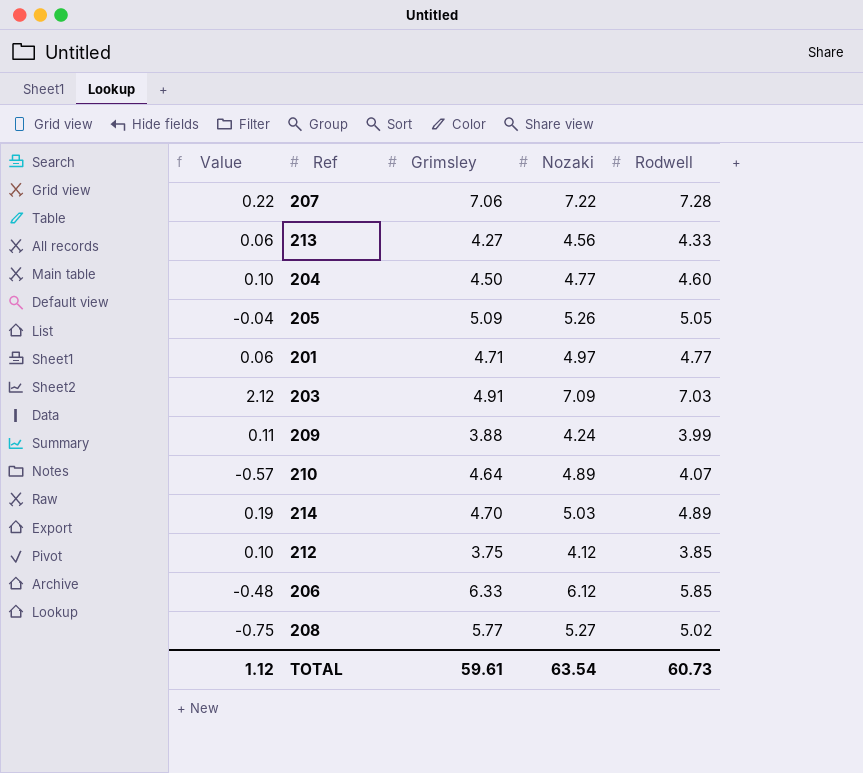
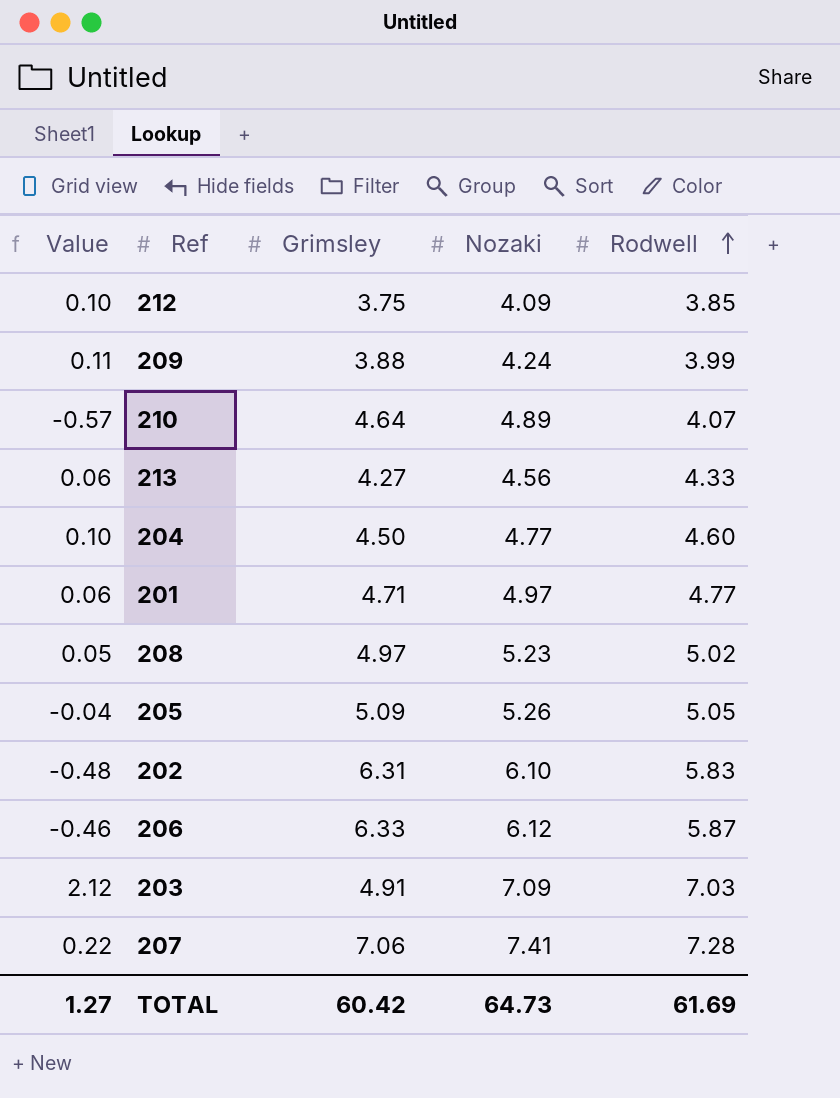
row order: none -> Rodwell ascending
row 214: 0.19 | 4.70 | 5.03 | 4.89 -> none
212 | Nozaki: 4.12 -> 4.09
208 | Value: -0.75 -> 0.05
208 | Grimsley: 5.77 -> 4.97
208 | Nozaki: 5.27 -> 5.23
row 202: none -> -0.48 | 6.31 | 6.10 | 5.83
206 | Value: -0.48 -> -0.46
206 | Rodwell: 5.85 -> 5.87
207 | Nozaki: 7.22 -> 7.41
TOTAL | Value: 1.12 -> 1.27
TOTAL | Grimsley: 59.61 -> 60.42
TOTAL | Nozaki: 63.54 -> 64.73
TOTAL | Rodwell: 60.73 -> 61.69

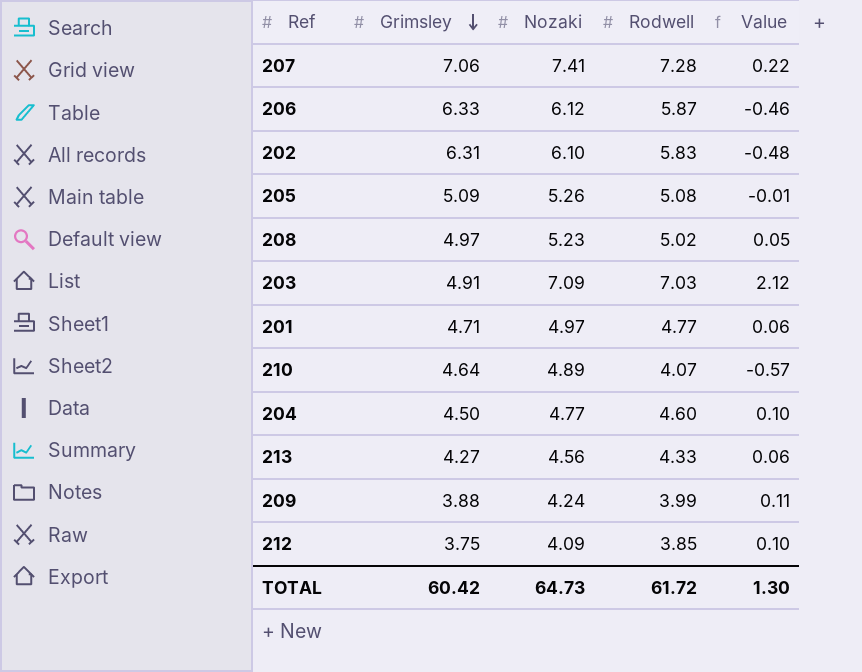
row order: Rodwell ascending -> Grimsley descending
column Value | position: 1 -> 5
205 | Rodwell: 5.05 -> 5.08
205 | Value: -0.04 -> -0.01
TOTAL | Rodwell: 61.69 -> 61.72
TOTAL | Value: 1.27 -> 1.30

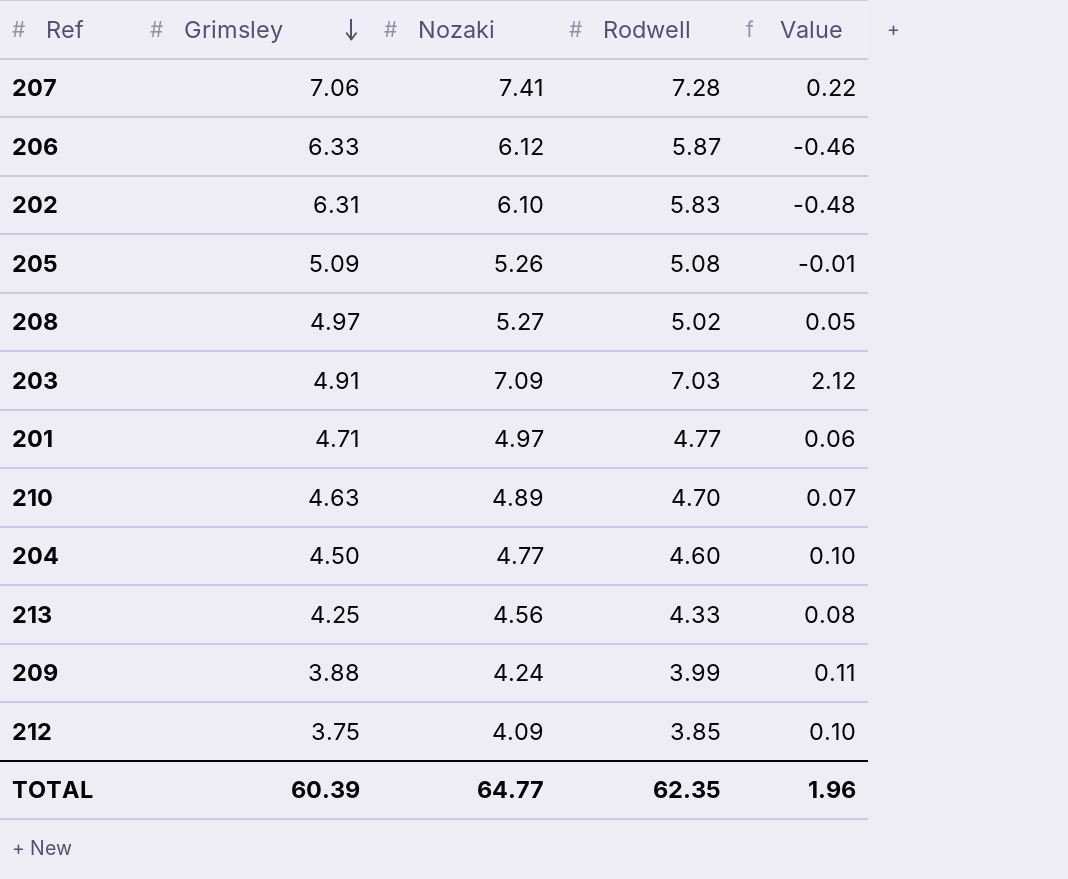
208 | Nozaki: 5.23 -> 5.27
210 | Grimsley: 4.64 -> 4.63
210 | Rodwell: 4.07 -> 4.70
210 | Value: -0.57 -> 0.07
213 | Grimsley: 4.27 -> 4.25
213 | Value: 0.06 -> 0.08
TOTAL | Grimsley: 60.42 -> 60.39
TOTAL | Nozaki: 64.73 -> 64.77
TOTAL | Rodwell: 61.72 -> 62.35
TOTAL | Value: 1.30 -> 1.96

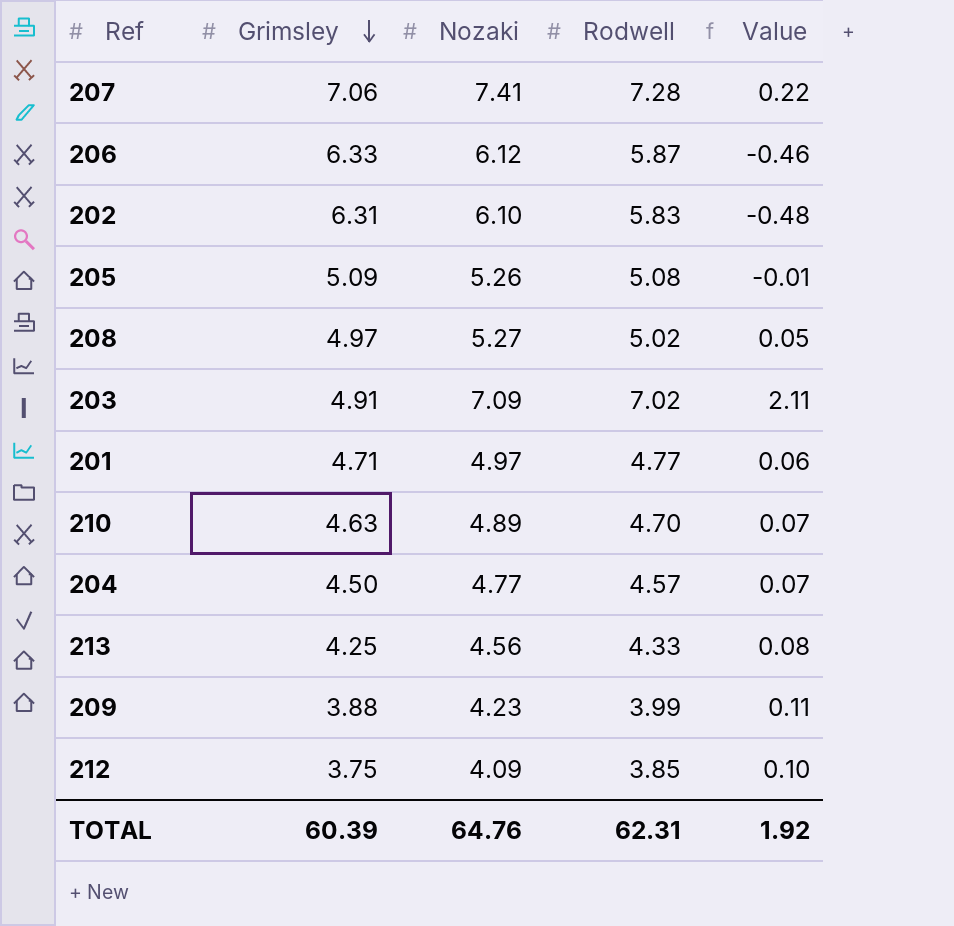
203 | Rodwell: 7.03 -> 7.02
203 | Value: 2.12 -> 2.11
204 | Rodwell: 4.60 -> 4.57
204 | Value: 0.10 -> 0.07
209 | Nozaki: 4.24 -> 4.23
TOTAL | Nozaki: 64.77 -> 64.76
TOTAL | Rodwell: 62.35 -> 62.31
TOTAL | Value: 1.96 -> 1.92

